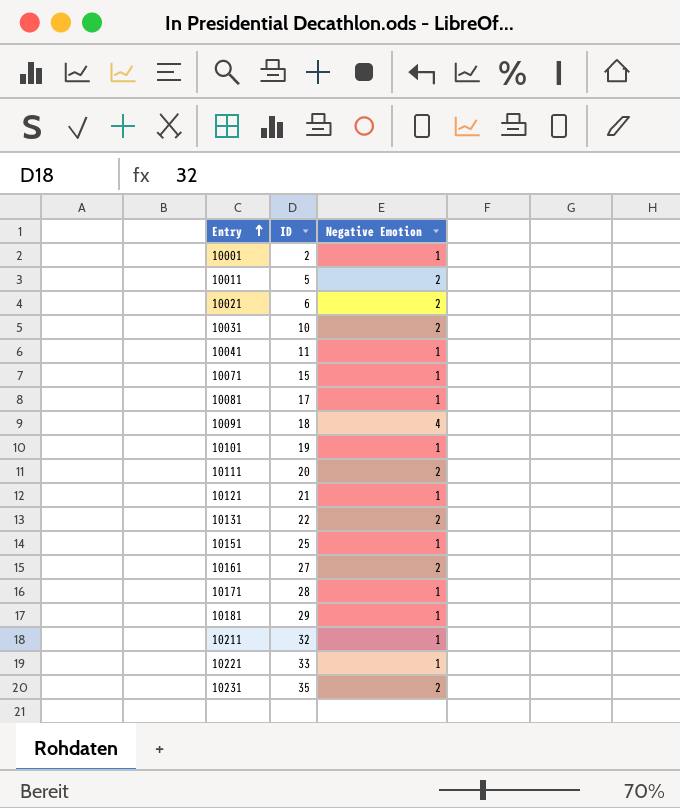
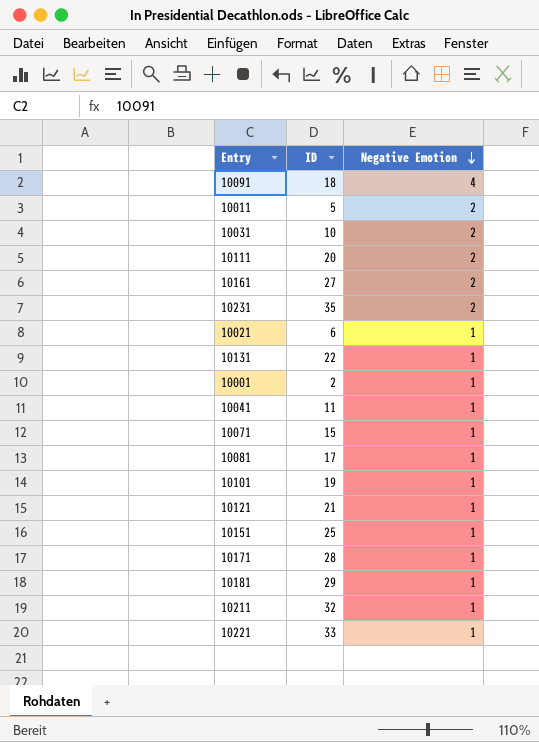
row order: Entry ascending -> Negative Emotion descending
10021 | Negative Emotion: 2 -> 1
10131 | Negative Emotion: 2 -> 1

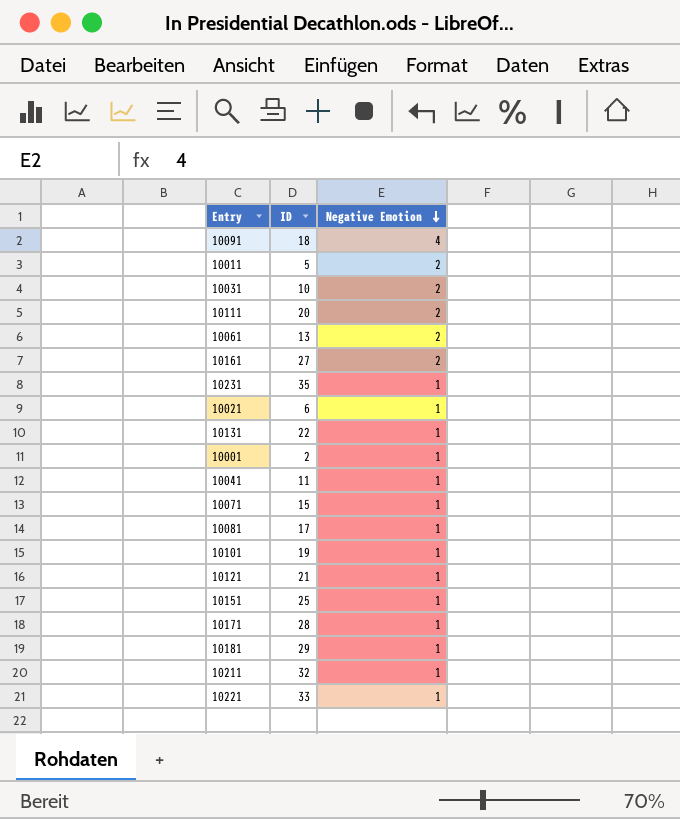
row 10061: none -> 13 | 2
10231 | Negative Emotion: 2 -> 1

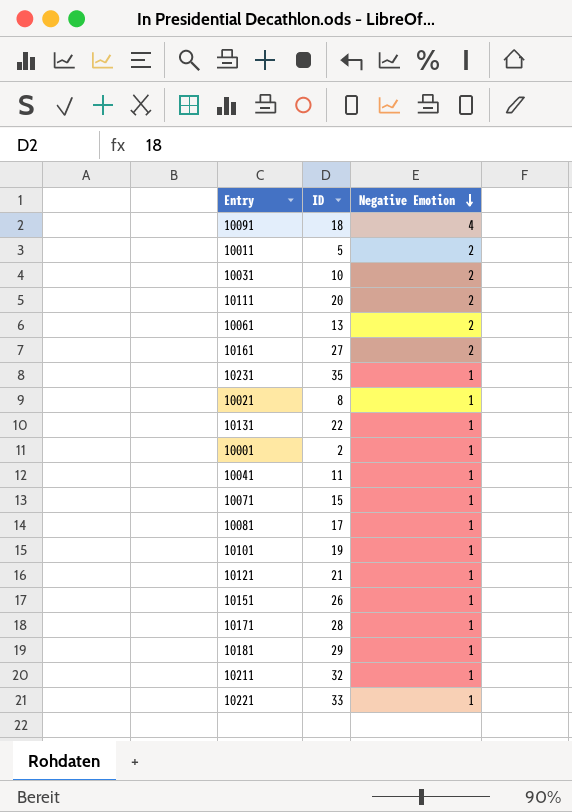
10021 | ID: 6 -> 8
10151 | ID: 25 -> 26

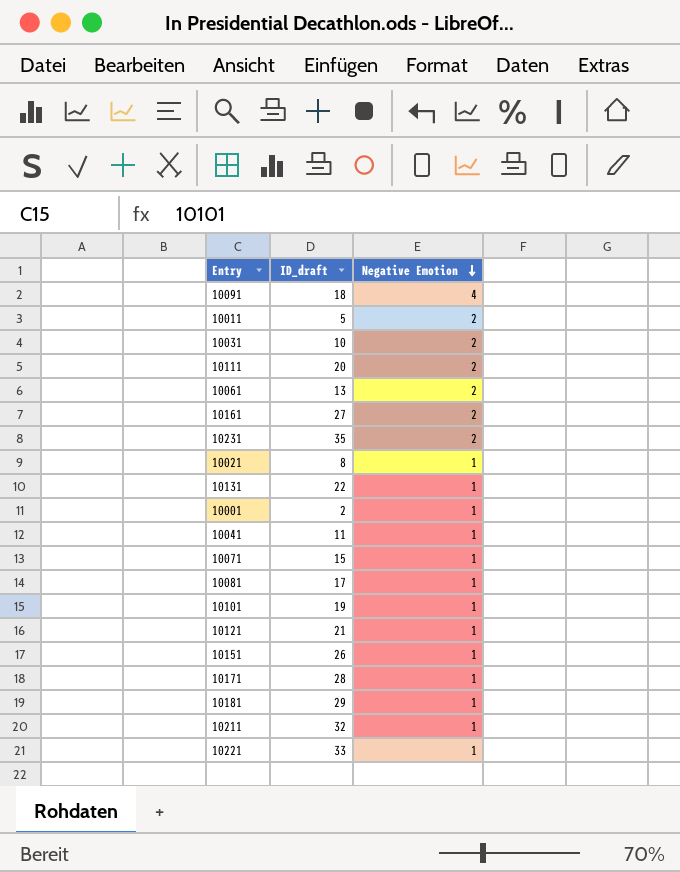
column name: ID -> ID_draft
10231 | Negative Emotion: 1 -> 2

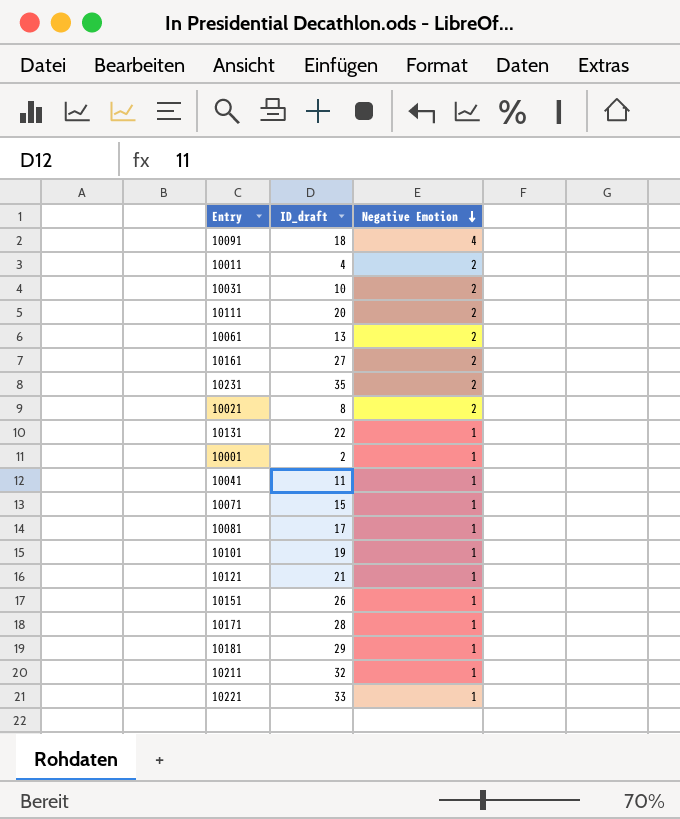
10011 | ID_draft: 5 -> 4
10021 | Negative Emotion: 1 -> 2

